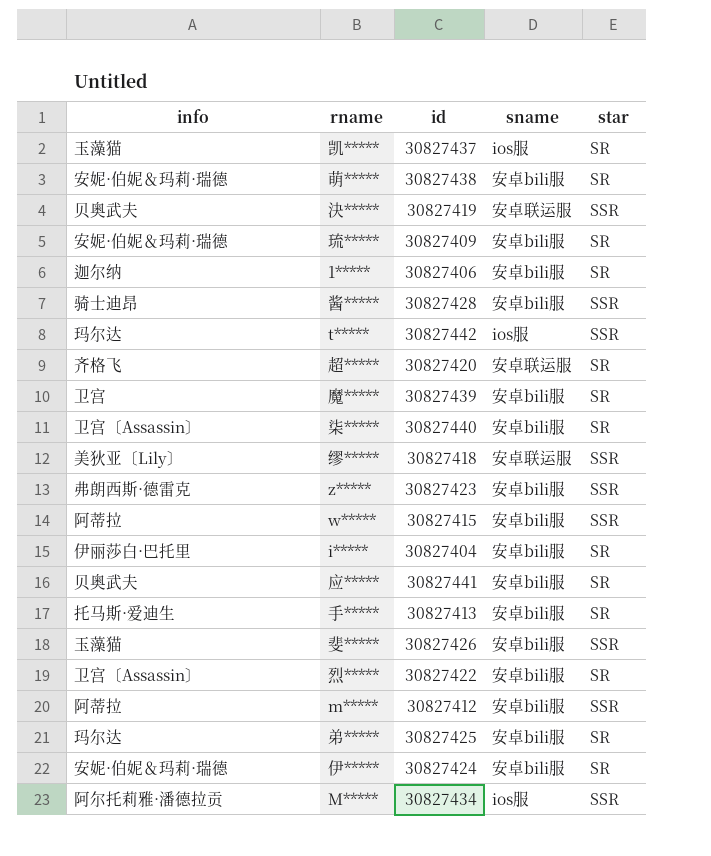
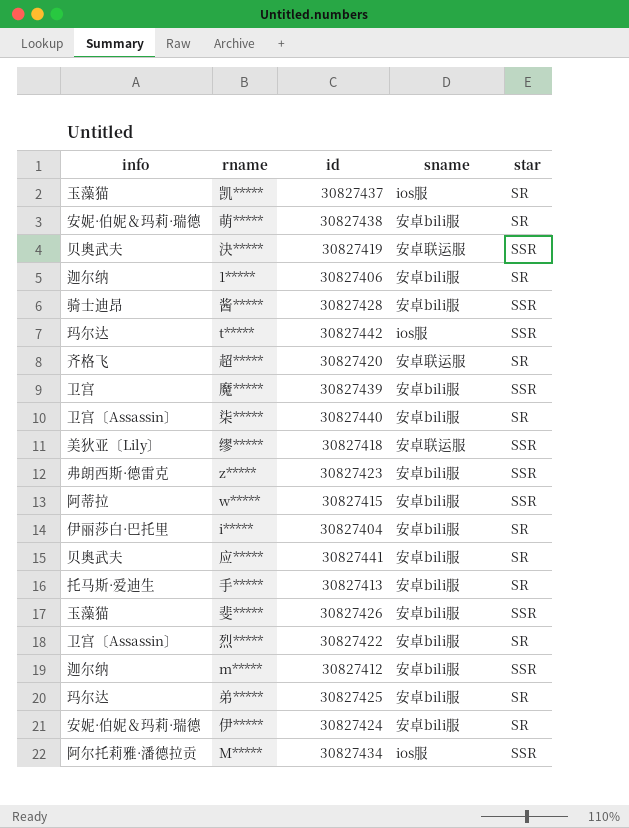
row 琉*****: 安妮·伯妮＆玛莉·瑞德 | 30827409 | 安卓bili服 | SR -> none
魔***** | star: SR -> SSR
m***** | info: 阿蒂拉 -> 迦尔纳

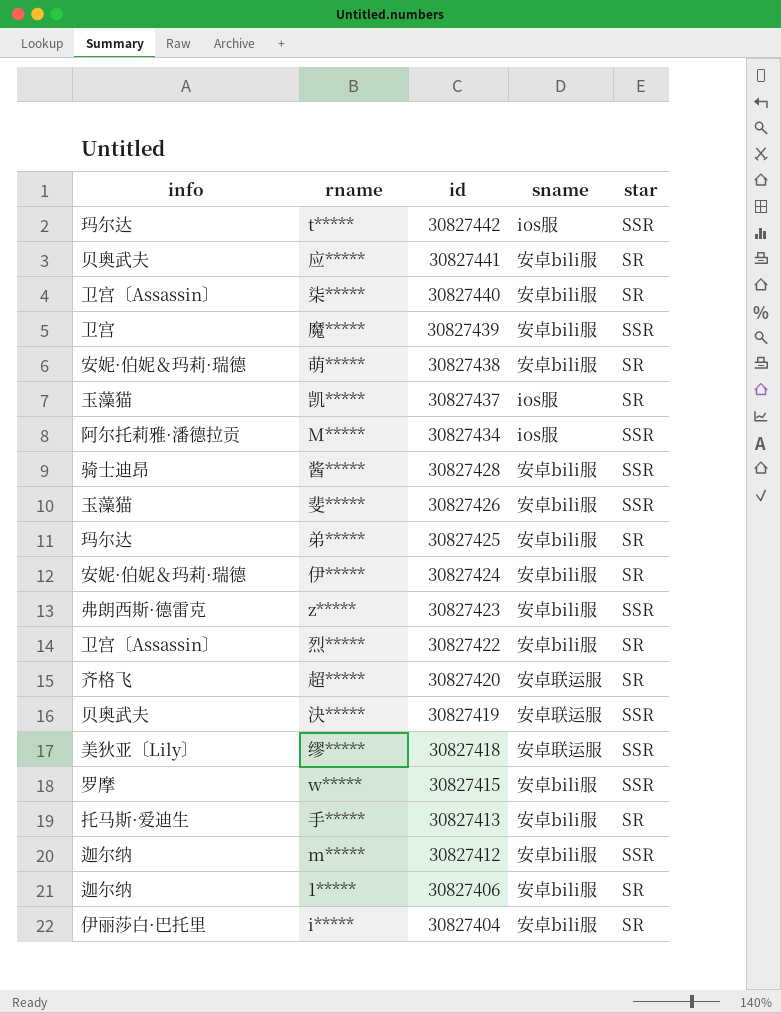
row order: none -> id descending
w***** | info: 阿蒂拉 -> 罗摩

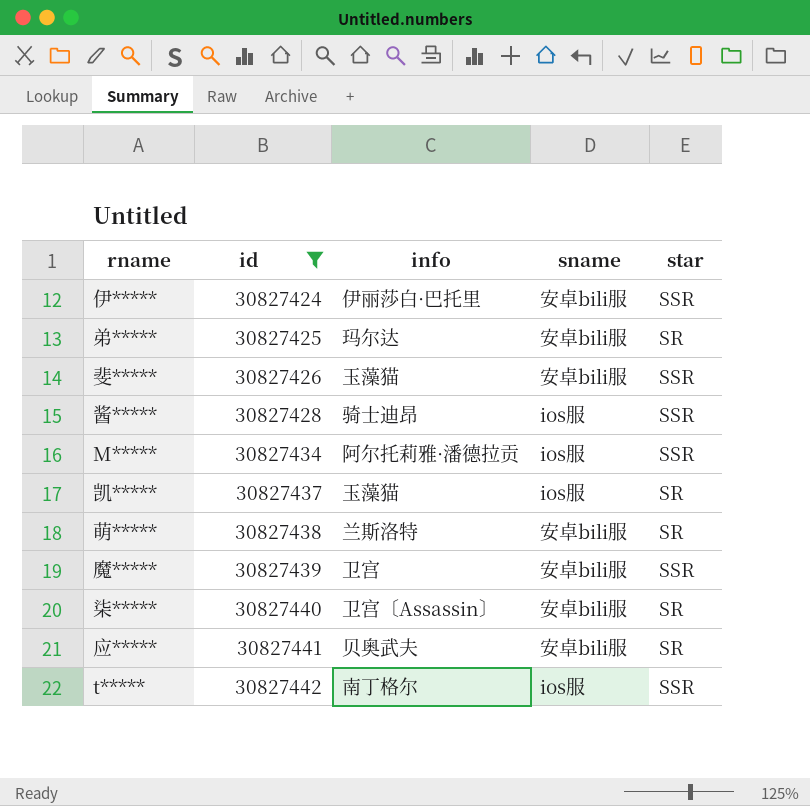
filter: none -> id >= 30827424
row order: id descending -> id ascending
column info | position: 1 -> 3
伊***** | info: 安妮·伯妮＆玛莉·瑞德 -> 伊丽莎白·巴托里
伊***** | star: SR -> SSR
酱***** | sname: 安卓bili服 -> ios服
萌***** | info: 安妮·伯妮＆玛莉·瑞德 -> 兰斯洛特
t***** | info: 玛尔达 -> 南丁格尔

